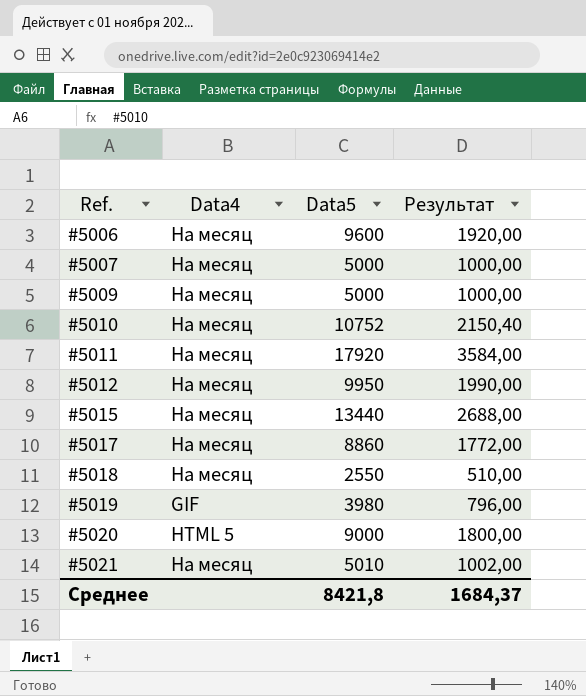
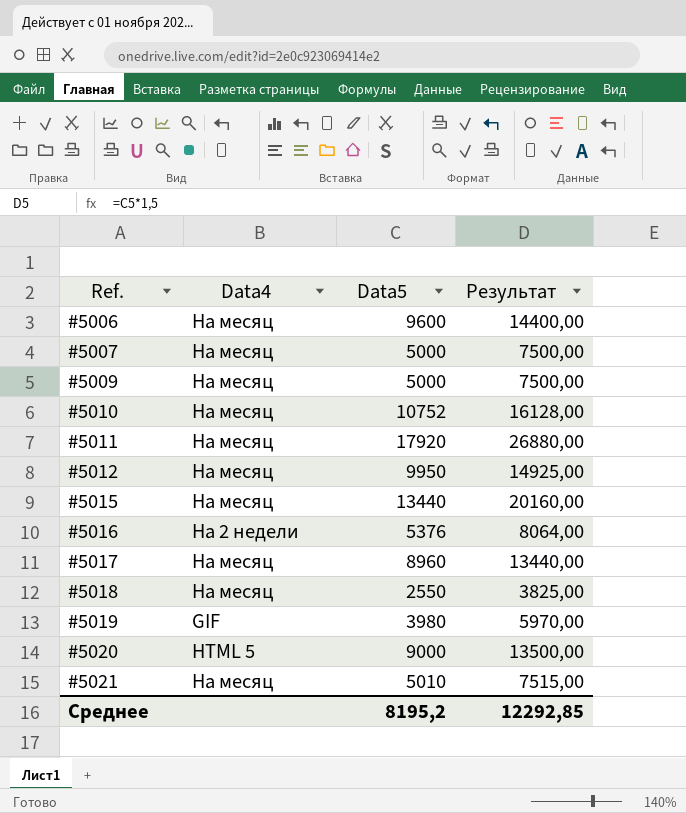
column Результат | formula: [Data5] * 0,2 -> [Data5] * 1,5
row #5016: none -> На 2 недели | 5376 | 8064,00
#5017 | Data5: 8860 -> 8960
Среднее | Data5: 8421,8 -> 8195,2
Среднее | Результат: 1684,37 -> 12292,85

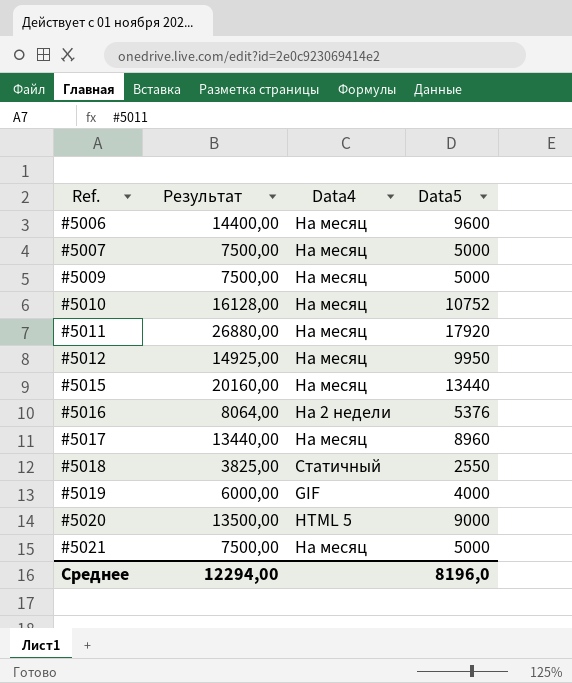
column Результат | position: 4 -> 2
#5018 | Data4: На месяц -> Статичный
#5019 | Результат: 5970,00 -> 6000,00
#5019 | Data5: 3980 -> 4000
#5021 | Результат: 7515,00 -> 7500,00
#5021 | Data5: 5010 -> 5000
Среднее | Результат: 12292,85 -> 12294,00
Среднее | Data5: 8195,2 -> 8196,0

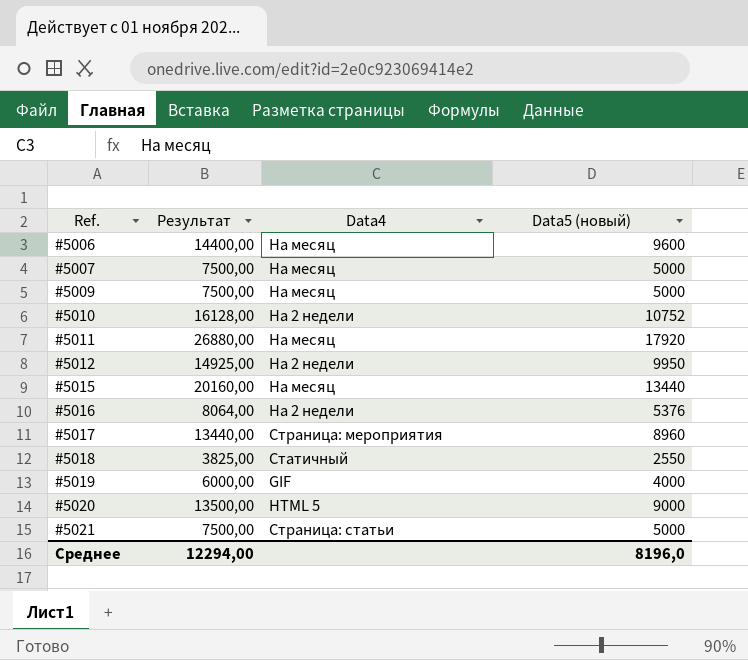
column name: Data5 -> Data5 (новый)
#5010 | Data4: На месяц -> На 2 недели
#5012 | Data4: На месяц -> На 2 недели
#5017 | Data4: На месяц -> Страница: мероприятия
#5021 | Data4: На месяц -> Страница: статьи

